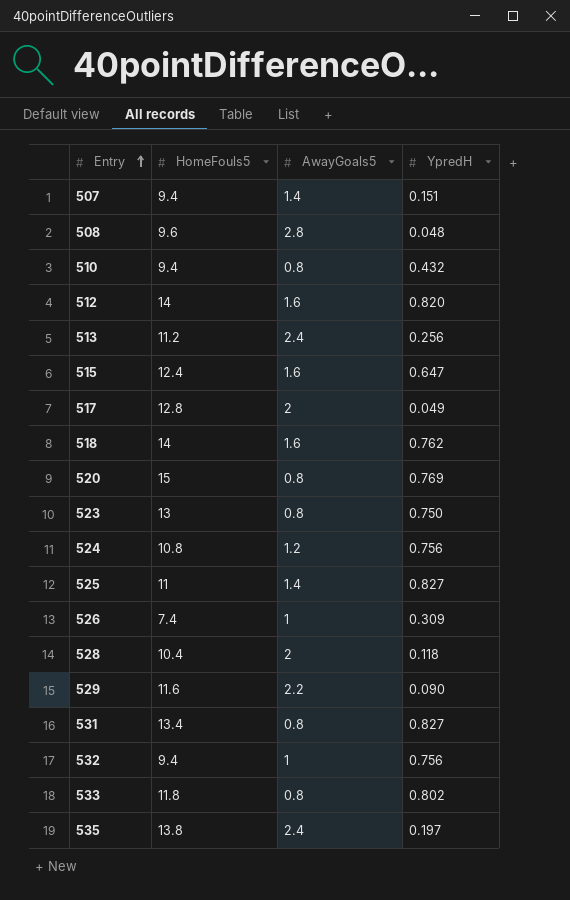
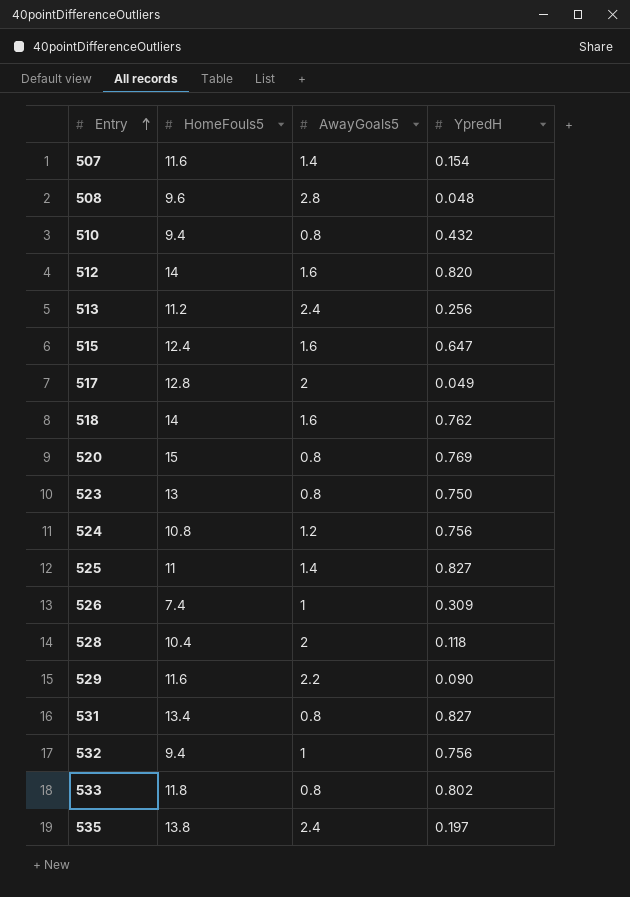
507 | HomeFouls5: 9.4 -> 11.6
507 | YpredH: 0.151 -> 0.154

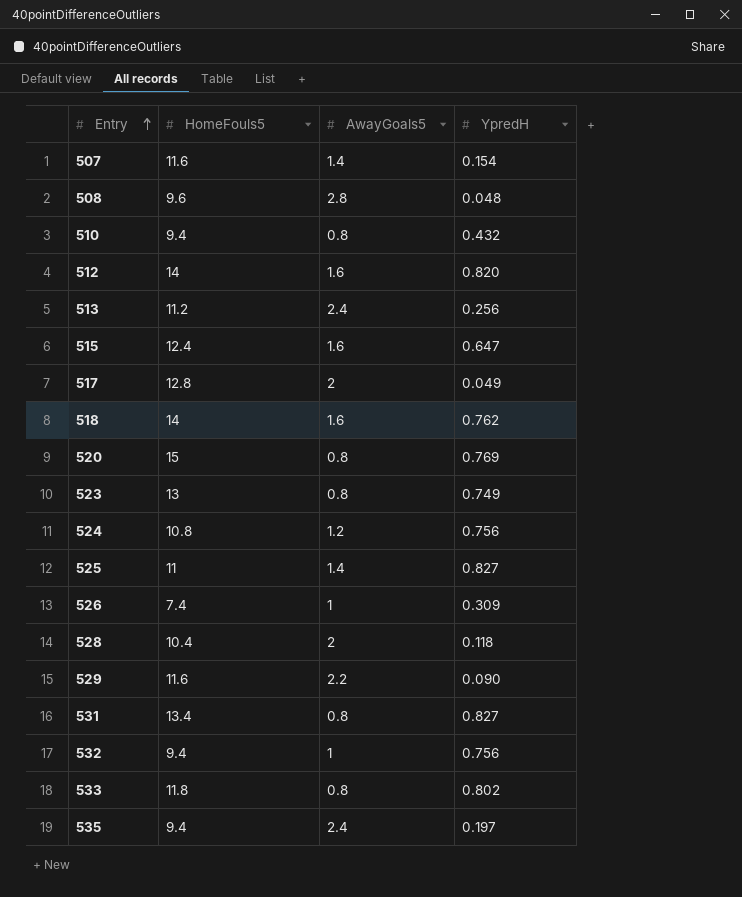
523 | YpredH: 0.750 -> 0.749
535 | HomeFouls5: 13.8 -> 9.4

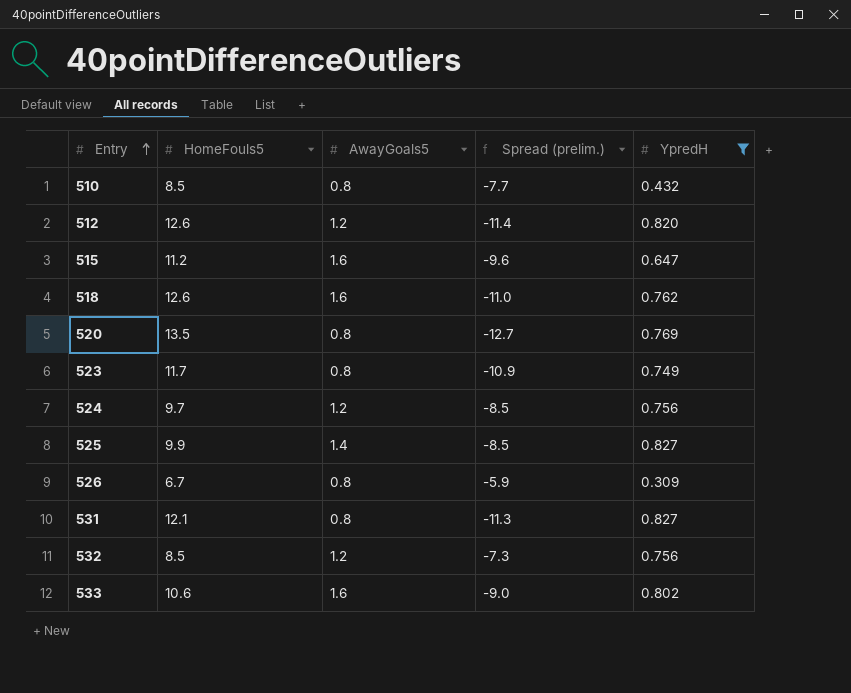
filter: none -> YpredH >= 0.309
column Spread (prelim.) | formula: none -> [AwayGoals5] - [HomeFouls5]
510 | HomeFouls5: 9.4 -> 8.5
512 | HomeFouls5: 14 -> 12.6
512 | AwayGoals5: 1.6 -> 1.2
515 | HomeFouls5: 12.4 -> 11.2
518 | HomeFouls5: 14 -> 12.6
520 | HomeFouls5: 15 -> 13.5
523 | HomeFouls5: 13 -> 11.7
524 | HomeFouls5: 10.8 -> 9.7
525 | HomeFouls5: 11 -> 9.9
526 | HomeFouls5: 7.4 -> 6.7
526 | AwayGoals5: 1 -> 0.8
531 | HomeFouls5: 13.4 -> 12.1
532 | HomeFouls5: 9.4 -> 8.5
532 | AwayGoals5: 1 -> 1.2
533 | HomeFouls5: 11.8 -> 10.6
533 | AwayGoals5: 0.8 -> 1.6

